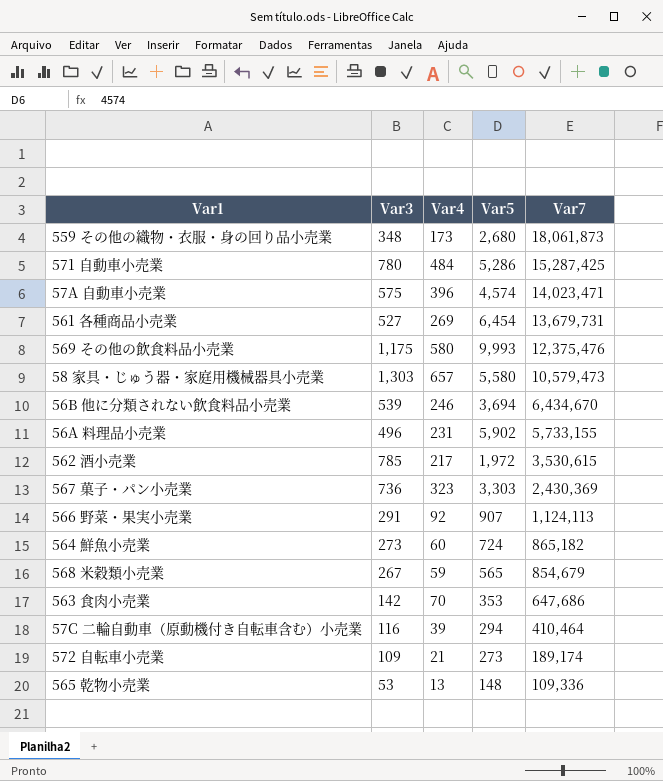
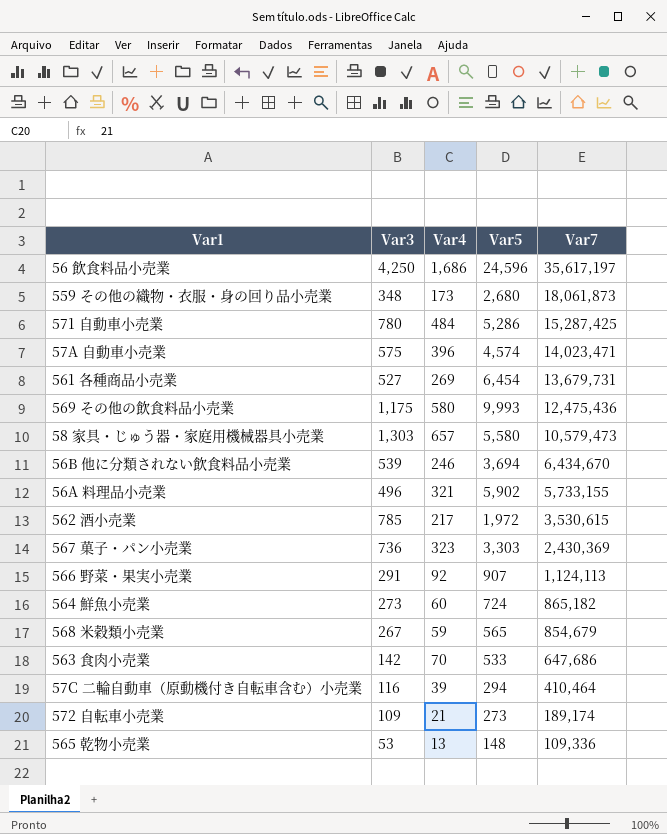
row 56 飲食料品小売業: none -> 4,250 | 1,686 | 24,596 | 35,617,197
569 その他の飲食料品小売業 | Var7: 12,375,476 -> 12,475,436
56A 料理品小売業 | Var4: 231 -> 321
563 食肉小売業 | Var5: 353 -> 533

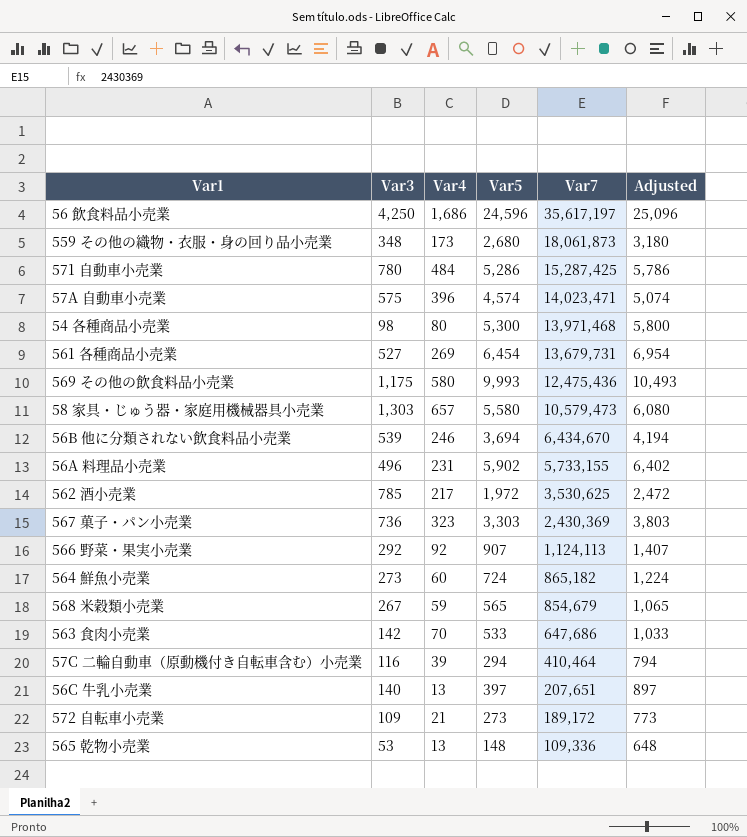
column Adjusted | formula: none -> [Var5] + 500
row 54 各種商品小売業: none -> 98 | 80 | 5,300 | 13,971,468 | 5,800
56A 料理品小売業 | Var4: 321 -> 231
562 酒小売業 | Var7: 3,530,615 -> 3,530,625
566 野菜・果実小売業 | Var3: 291 -> 292
row 56C 牛乳小売業: none -> 140 | 13 | 397 | 207,651 | 897
572 自転車小売業 | Var7: 189,174 -> 189,172

